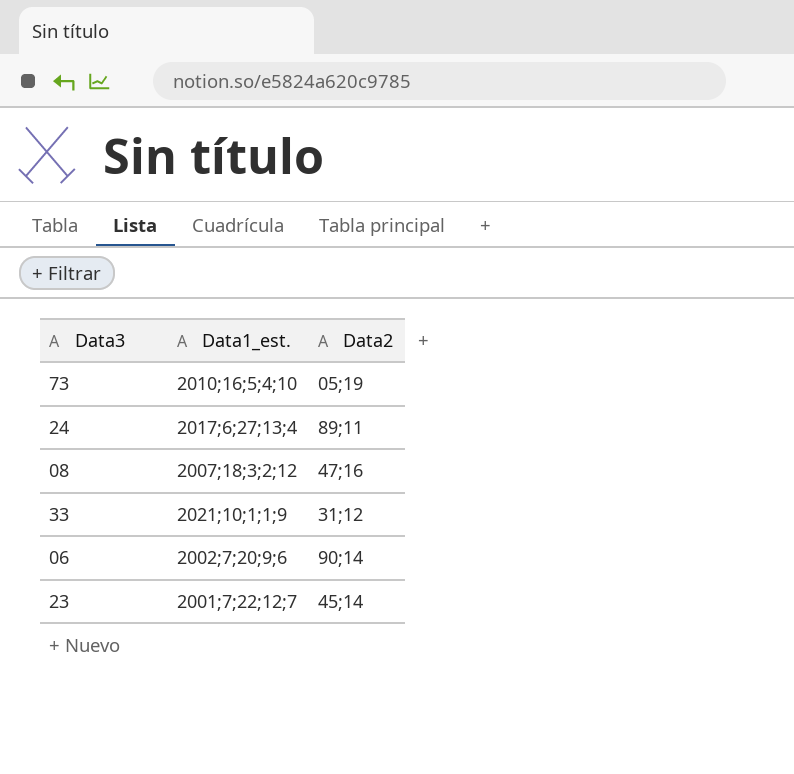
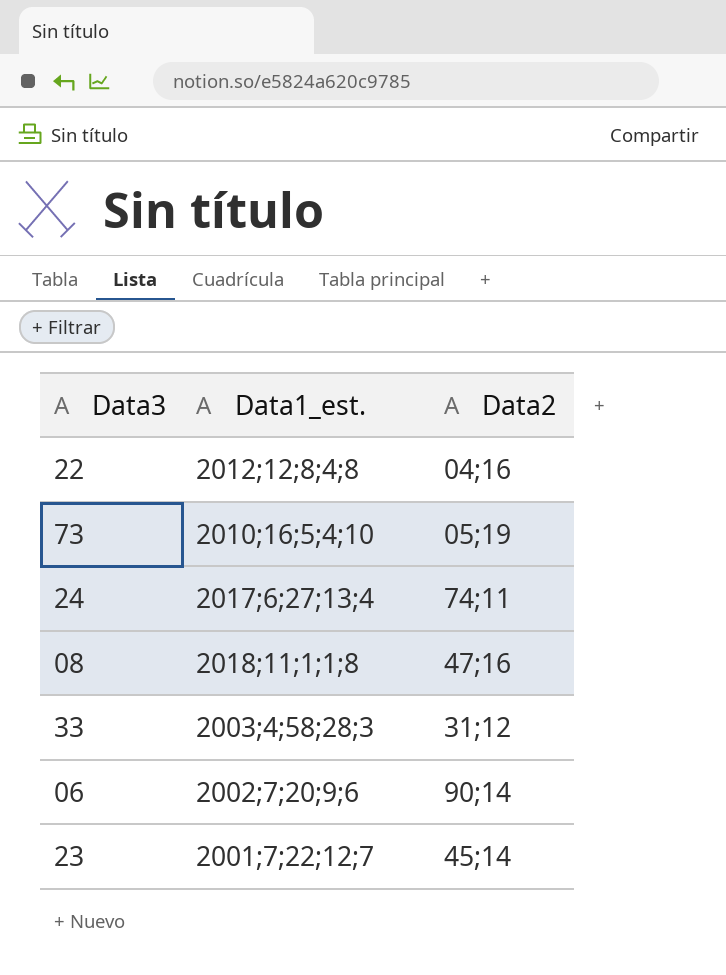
row 22: none -> 2012;12;8;4;8 | 04;16
24 | Data2: 89;11 -> 74;11
08 | Data1_est.: 2007;18;3;2;12 -> 2018;11;1;1;8
33 | Data1_est.: 2021;10;1;1;9 -> 2003;4;58;28;3

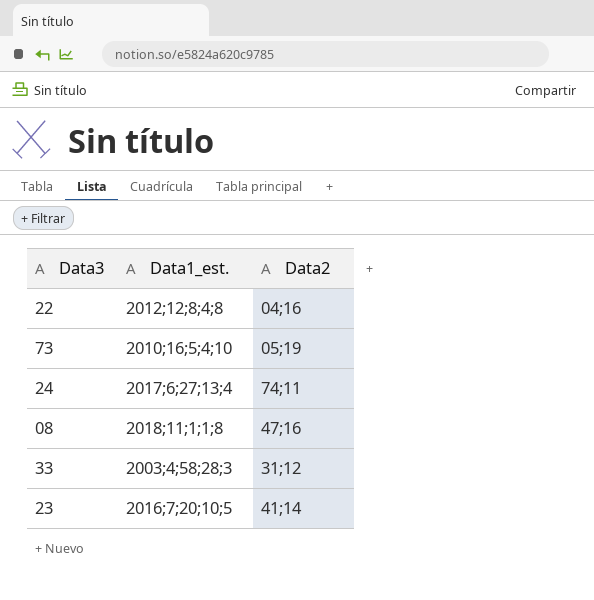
row 06: 2002;7;20;9;6 | 90;14 -> none
23 | Data1_est.: 2001;7;22;12;7 -> 2016;7;20;10;5
23 | Data2: 45;14 -> 41;14

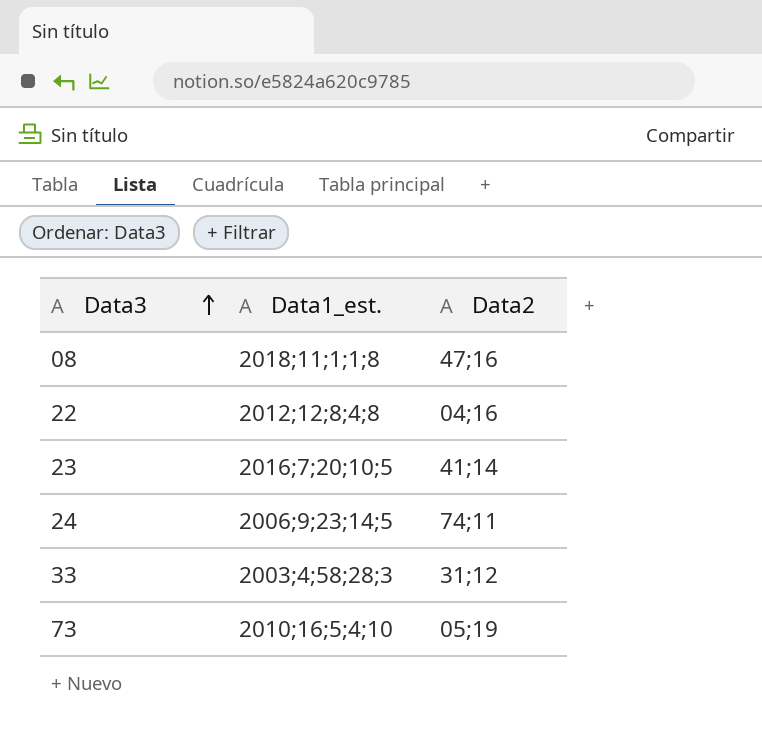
row order: none -> Data3 ascending
24 | Data1_est.: 2017;6;27;13;4 -> 2006;9;23;14;5

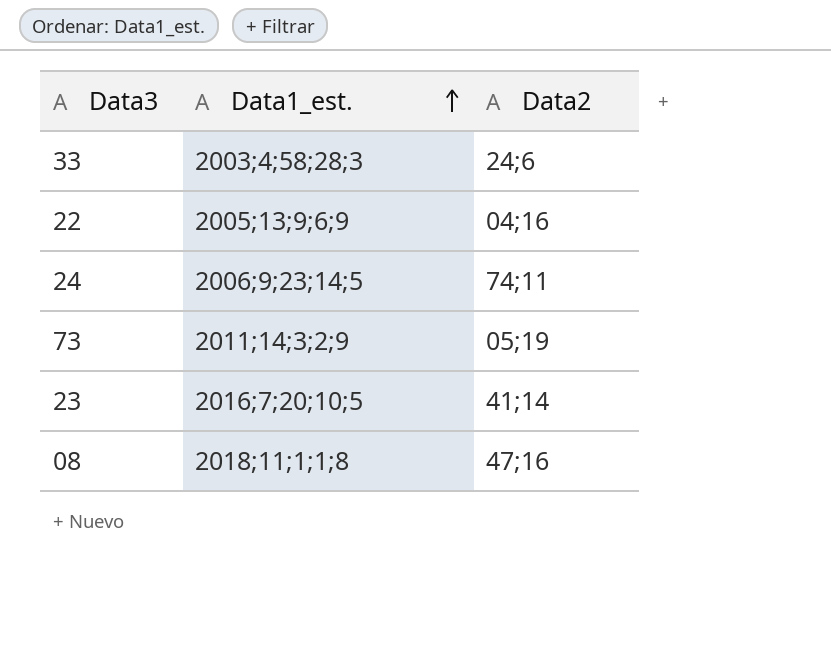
row order: Data3 ascending -> Data1_est. ascending
33 | Data2: 31;12 -> 24;6
22 | Data1_est.: 2012;12;8;4;8 -> 2005;13;9;6;9
73 | Data1_est.: 2010;16;5;4;10 -> 2011;14;3;2;9

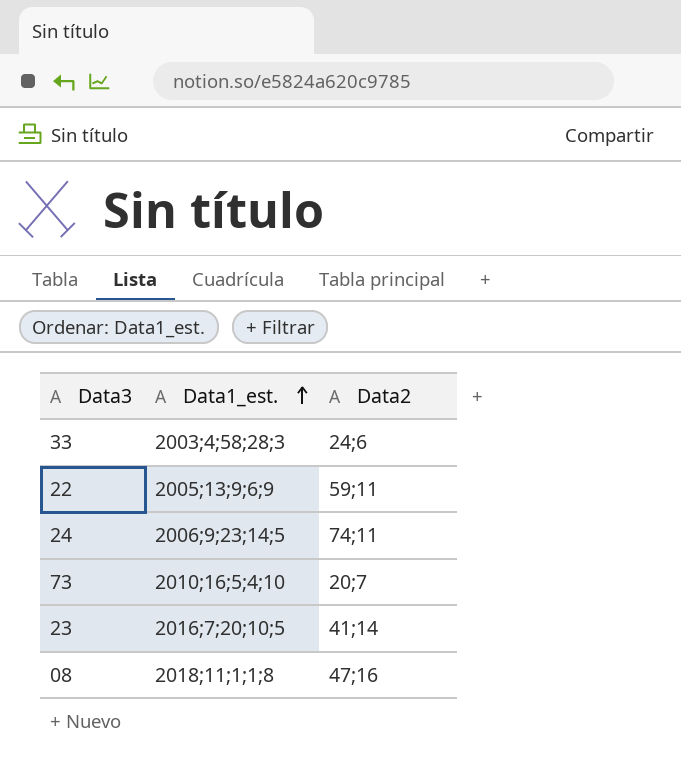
22 | Data2: 04;16 -> 59;11
73 | Data1_est.: 2011;14;3;2;9 -> 2010;16;5;4;10
73 | Data2: 05;19 -> 20;7

